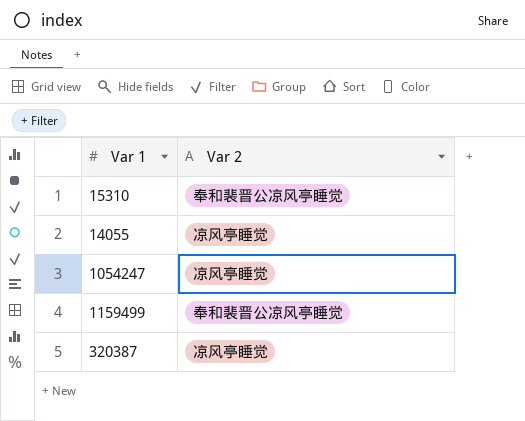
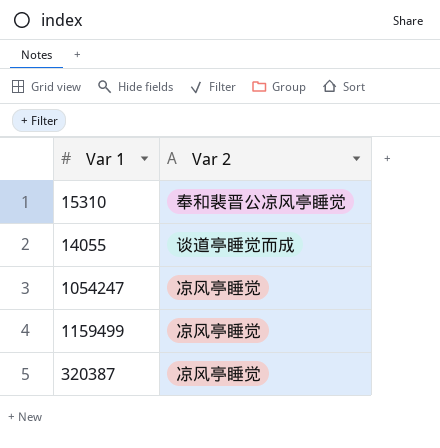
14055 | Var 2: 凉风亭睡觉 -> 谈道亭睡觉而成
1159499 | Var 2: 奉和裴晋公凉风亭睡觉 -> 凉风亭睡觉

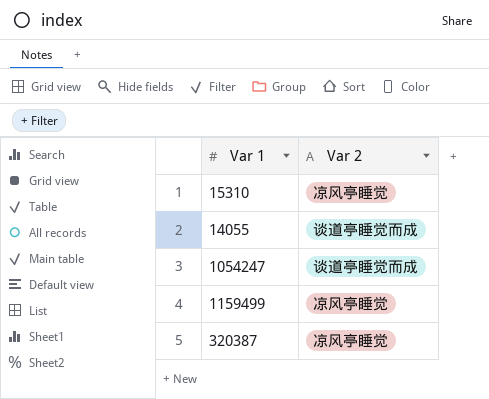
15310 | Var 2: 奉和裴晋公凉风亭睡觉 -> 凉风亭睡觉
1054247 | Var 2: 凉风亭睡觉 -> 谈道亭睡觉而成

